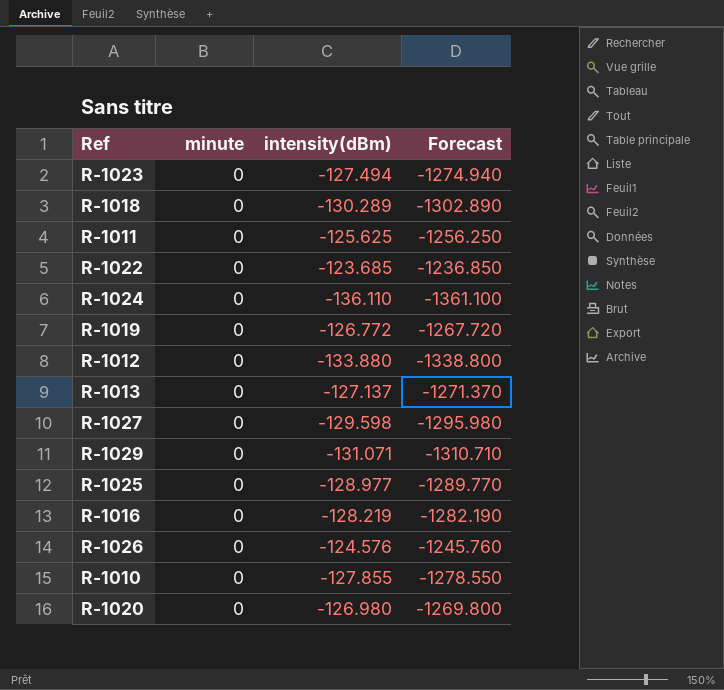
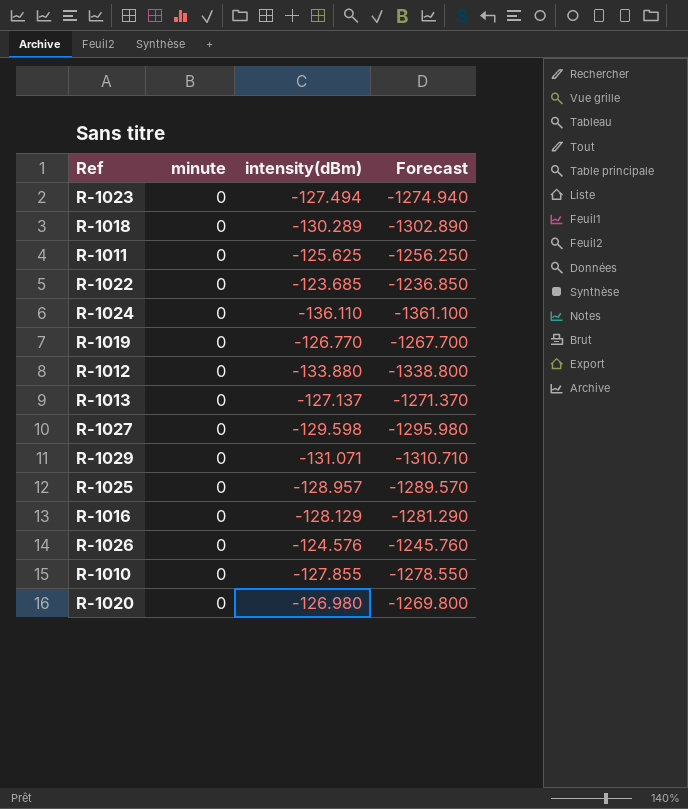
R-1019 | intensity(dBm): -126.772 -> -126.770
R-1019 | Forecast: -1267.720 -> -1267.700
R-1025 | intensity(dBm): -128.977 -> -128.957
R-1025 | Forecast: -1289.770 -> -1289.570
R-1016 | intensity(dBm): -128.219 -> -128.129
R-1016 | Forecast: -1282.190 -> -1281.290

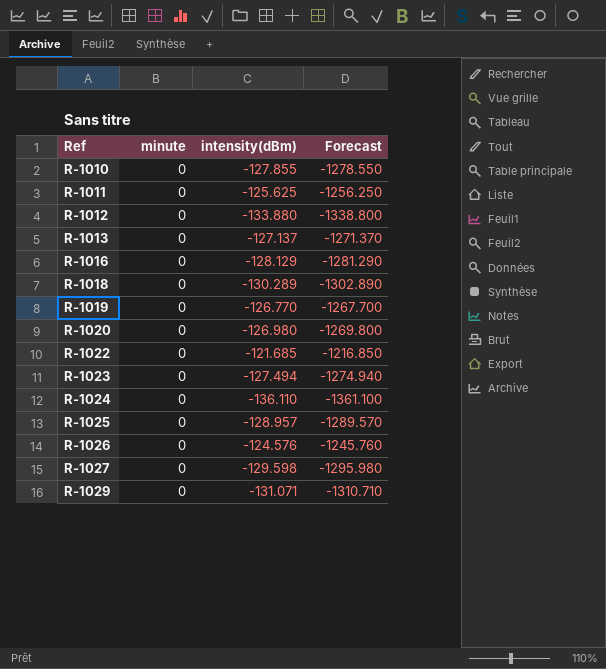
row order: none -> Ref ascending
R-1022 | intensity(dBm): -123.685 -> -121.685
R-1022 | Forecast: -1236.850 -> -1216.850

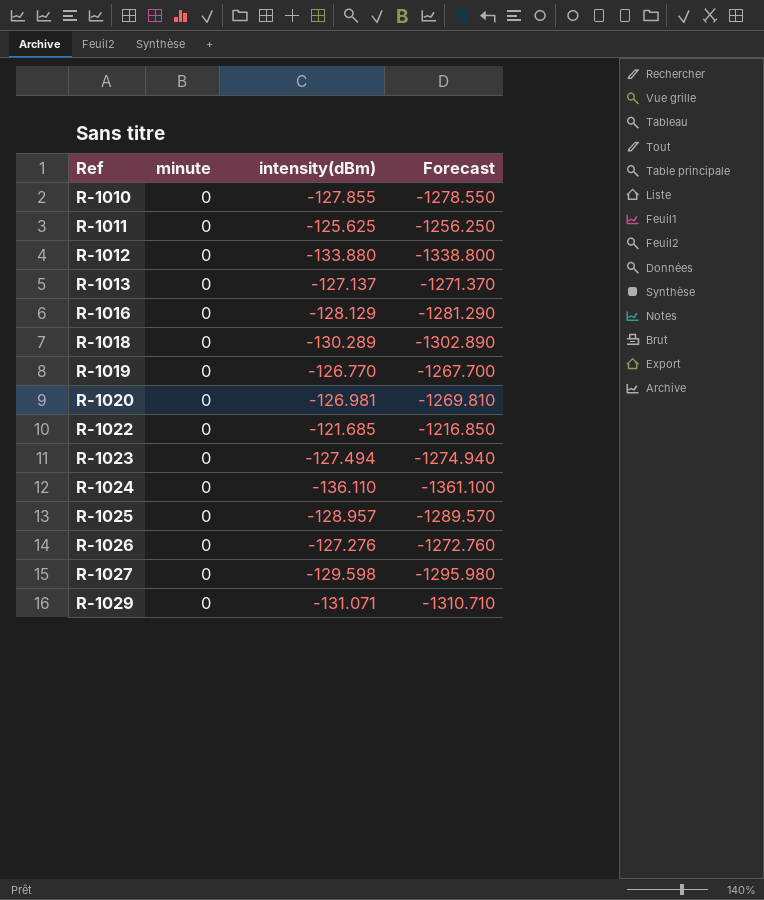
R-1020 | intensity(dBm): -126.980 -> -126.981
R-1020 | Forecast: -1269.800 -> -1269.810
R-1026 | intensity(dBm): -124.576 -> -127.276
R-1026 | Forecast: -1245.760 -> -1272.760

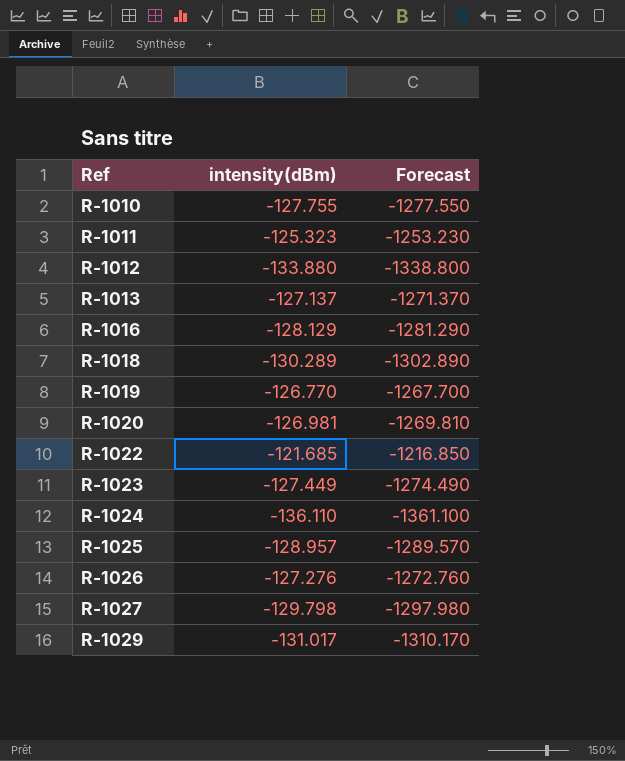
column minute | position: 2 -> none
R-1010 | intensity(dBm): -127.855 -> -127.755
R-1010 | Forecast: -1278.550 -> -1277.550
R-1011 | intensity(dBm): -125.625 -> -125.323
R-1011 | Forecast: -1256.250 -> -1253.230
R-1023 | intensity(dBm): -127.494 -> -127.449
R-1023 | Forecast: -1274.940 -> -1274.490
R-1027 | intensity(dBm): -129.598 -> -129.798
R-1027 | Forecast: -1295.980 -> -1297.980
R-1029 | intensity(dBm): -131.071 -> -131.017
R-1029 | Forecast: -1310.710 -> -1310.170

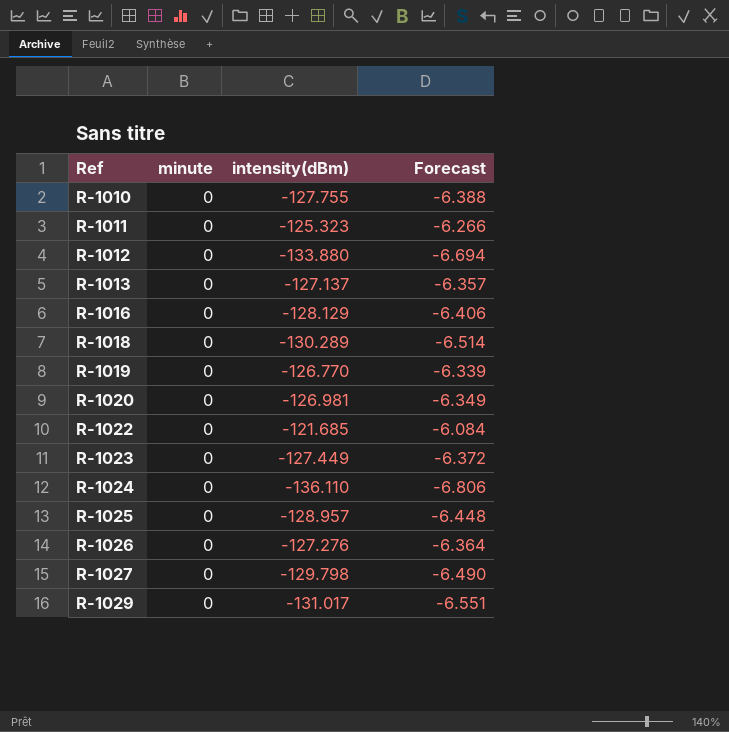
column minute | position: none -> 2
column Forecast | formula: [intensity(dBm)] * 10 -> [intensity(dBm)] * 0.05

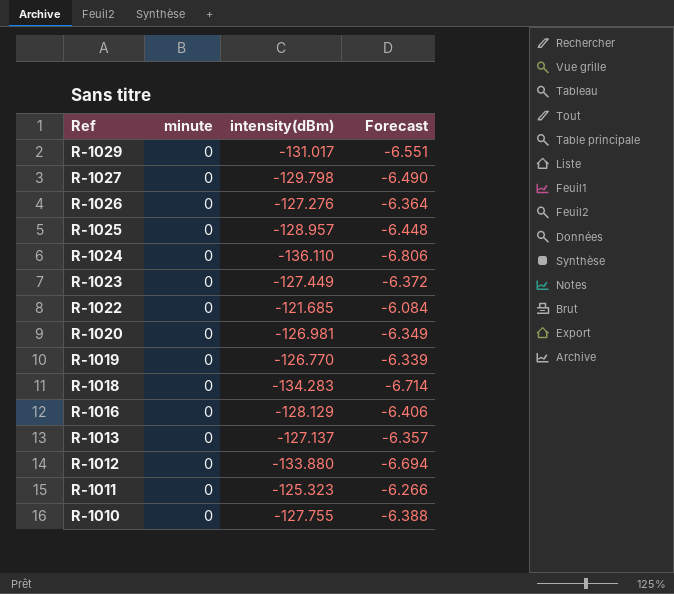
row order: Ref ascending -> Ref descending
R-1018 | intensity(dBm): -130.289 -> -134.283
R-1018 | Forecast: -6.514 -> -6.714

